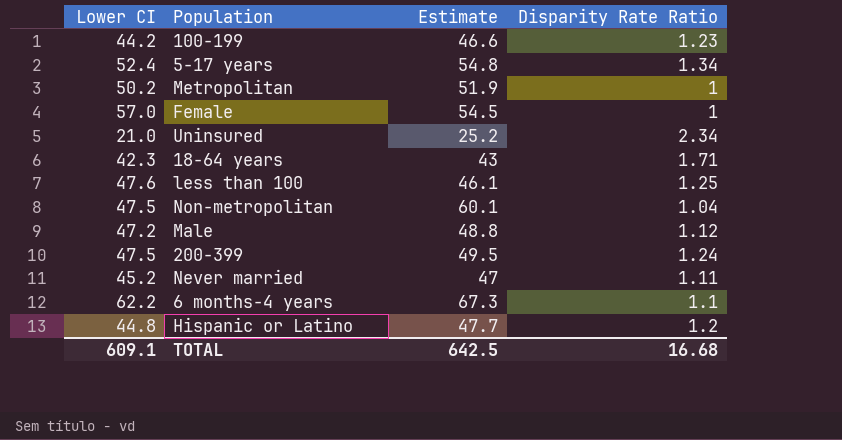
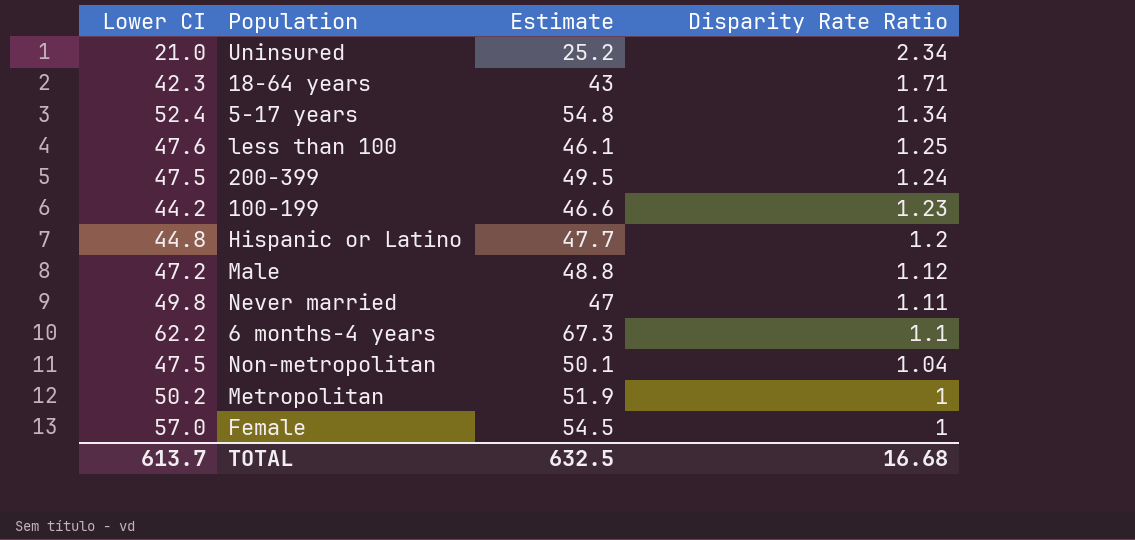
row order: none -> Disparity Rate Ratio descending
Never married | Lower CI: 45.2 -> 49.8
Non-metropolitan | Estimate: 60.1 -> 50.1
TOTAL | Lower CI: 609.1 -> 613.7
TOTAL | Estimate: 642.5 -> 632.5

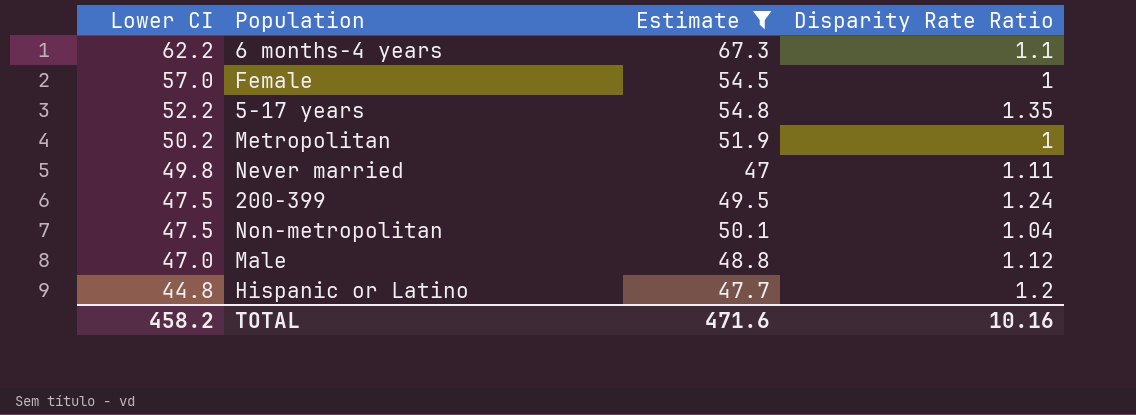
filter: none -> Estimate >= 47
row order: Disparity Rate Ratio descending -> Lower CI descending
5-17 years | Lower CI: 52.4 -> 52.2
5-17 years | Disparity Rate Ratio: 1.34 -> 1.35
Male | Lower CI: 47.2 -> 47.0
TOTAL | Lower CI: 613.7 -> 458.2
TOTAL | Estimate: 632.5 -> 471.6
TOTAL | Disparity Rate Ratio: 16.68 -> 10.16

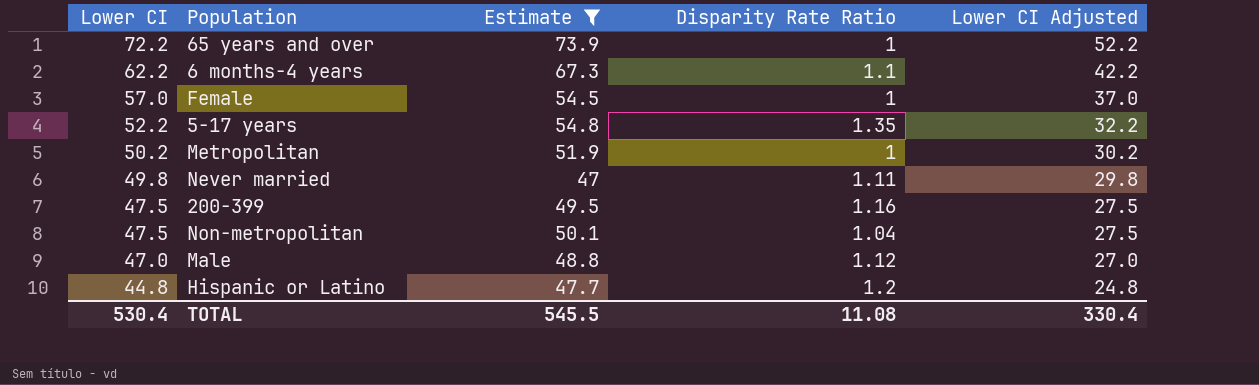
column Lower CI Adjusted | formula: none -> [Lower CI] - 20
row 65 years and over: none -> 72.2 | 73.9 | 1 | 52.2
200-399 | Disparity Rate Ratio: 1.24 -> 1.16
TOTAL | Lower CI: 458.2 -> 530.4
TOTAL | Estimate: 471.6 -> 545.5
TOTAL | Disparity Rate Ratio: 10.16 -> 11.08

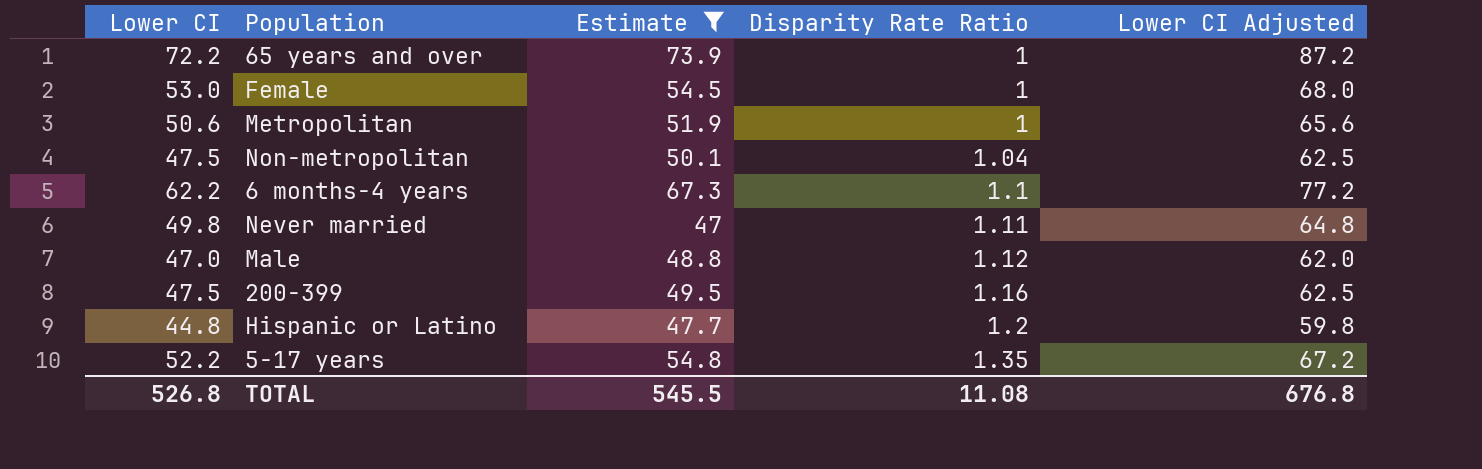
row order: Lower CI descending -> Disparity Rate Ratio ascending
column Lower CI Adjusted | formula: [Lower CI] - 20 -> [Lower CI] + 15
Female | Lower CI: 57.0 -> 53.0
Metropolitan | Lower CI: 50.2 -> 50.6
TOTAL | Lower CI: 530.4 -> 526.8
TOTAL | Lower CI Adjusted: 330.4 -> 676.8

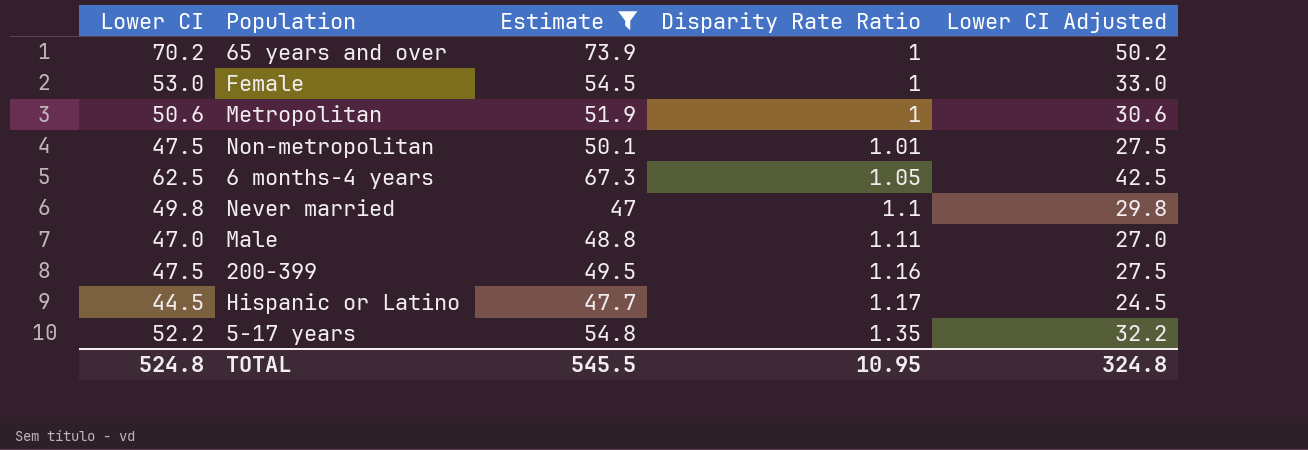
column Lower CI Adjusted | formula: [Lower CI] + 15 -> [Lower CI] - 20
65 years and over | Lower CI: 72.2 -> 70.2
Non-metropolitan | Disparity Rate Ratio: 1.04 -> 1.01
6 months-4 years | Lower CI: 62.2 -> 62.5
6 months-4 years | Disparity Rate Ratio: 1.1 -> 1.05
Never married | Disparity Rate Ratio: 1.11 -> 1.1
Male | Disparity Rate Ratio: 1.12 -> 1.11
Hispanic or Latino | Lower CI: 44.8 -> 44.5
Hispanic or Latino | Disparity Rate Ratio: 1.2 -> 1.17
TOTAL | Lower CI: 526.8 -> 524.8
TOTAL | Disparity Rate Ratio: 11.08 -> 10.95
TOTAL | Lower CI Adjusted: 676.8 -> 324.8

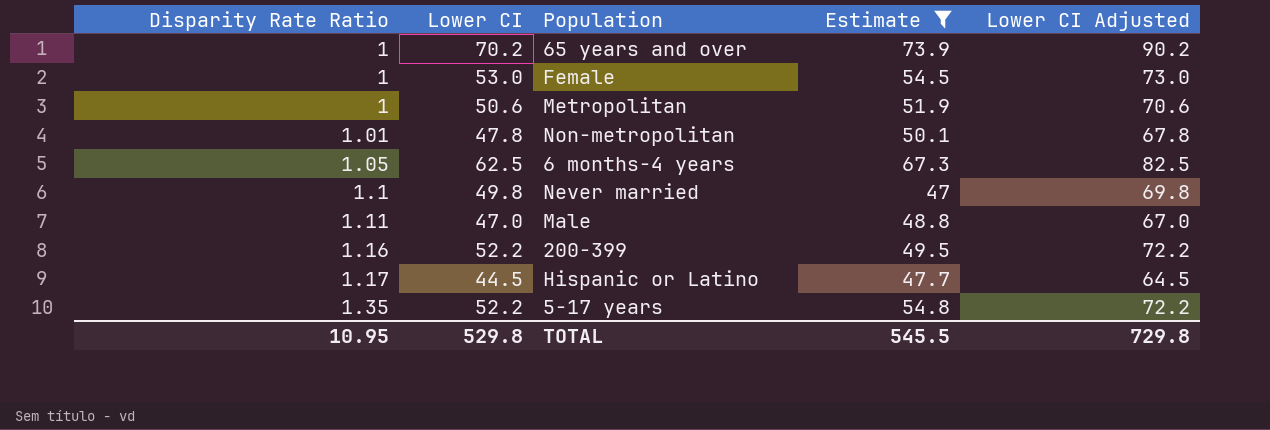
column Disparity Rate Ratio | position: 4 -> 1
column Lower CI Adjusted | formula: [Lower CI] - 20 -> [Lower CI] + 20
Non-metropolitan | Lower CI: 47.5 -> 47.8
200-399 | Lower CI: 47.5 -> 52.2
TOTAL | Lower CI: 524.8 -> 529.8
TOTAL | Lower CI Adjusted: 324.8 -> 729.8

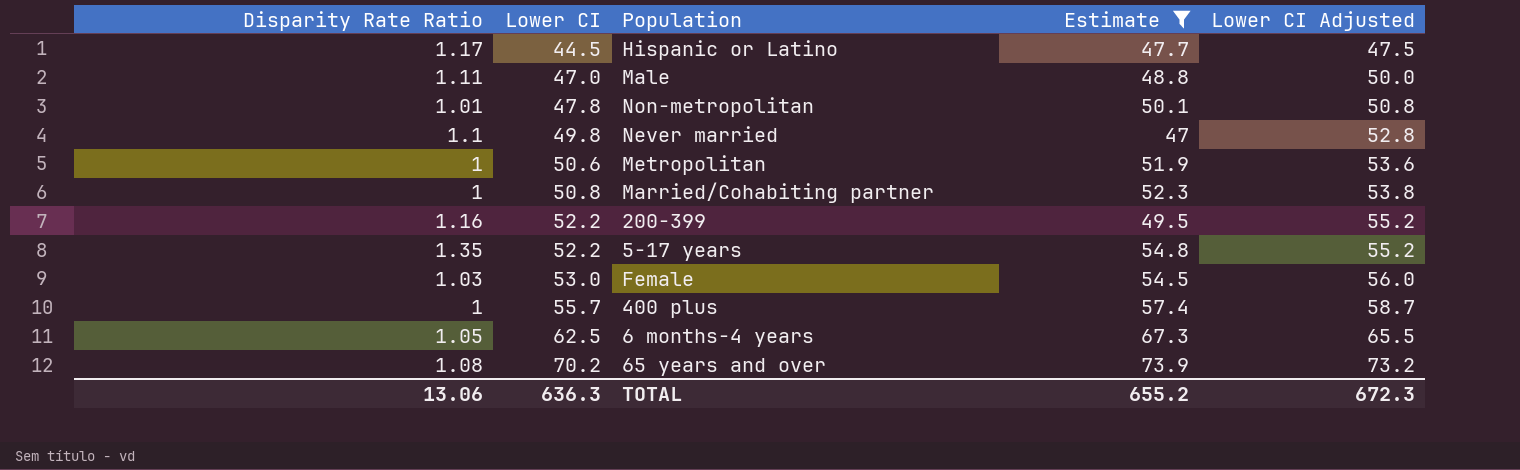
row order: Disparity Rate Ratio ascending -> Lower CI ascending
column Lower CI Adjusted | formula: [Lower CI] + 20 -> [Lower CI] + 3
row Married/Cohabiting partner: none -> 1 | 50.8 | 52.3 | 53.8
Female | Disparity Rate Ratio: 1 -> 1.03
row 400 plus: none -> 1 | 55.7 | 57.4 | 58.7
65 years and over | Disparity Rate Ratio: 1 -> 1.08
TOTAL | Disparity Rate Ratio: 10.95 -> 13.06
TOTAL | Lower CI: 529.8 -> 636.3
TOTAL | Estimate: 545.5 -> 655.2
TOTAL | Lower CI Adjusted: 729.8 -> 672.3

